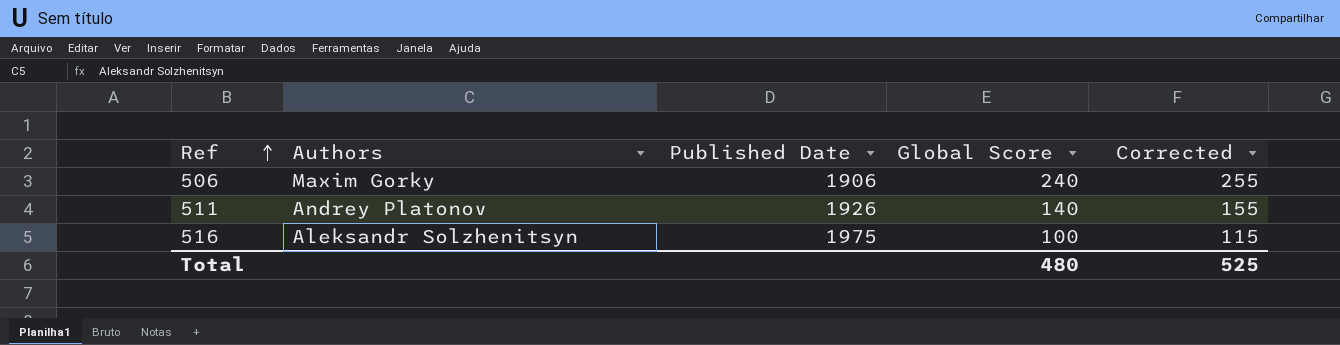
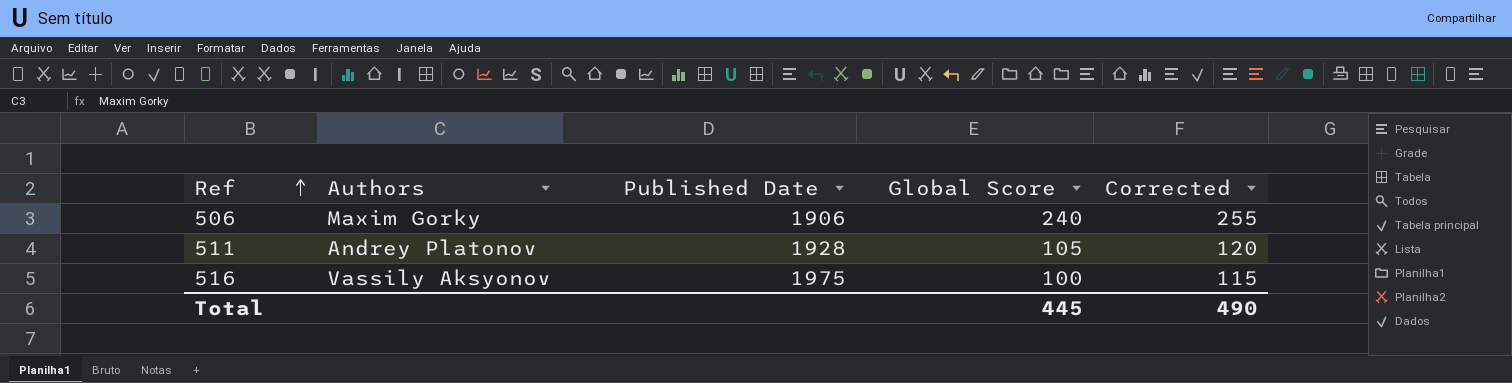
511 | Published Date: 1926 -> 1928
511 | Global Score: 140 -> 105
511 | Corrected: 155 -> 120
516 | Authors: Aleksandr Solzhenitsyn -> Vassily Aksyonov
Total | Global Score: 480 -> 445
Total | Corrected: 525 -> 490

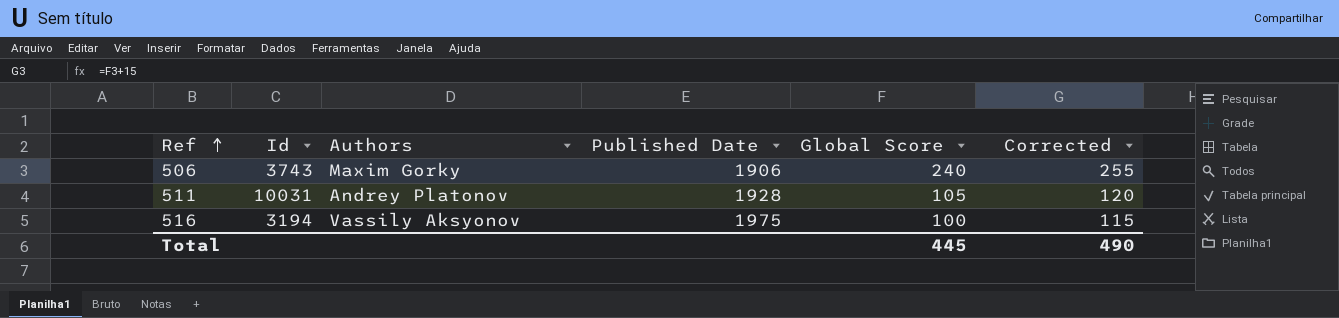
column Id | position: none -> 2

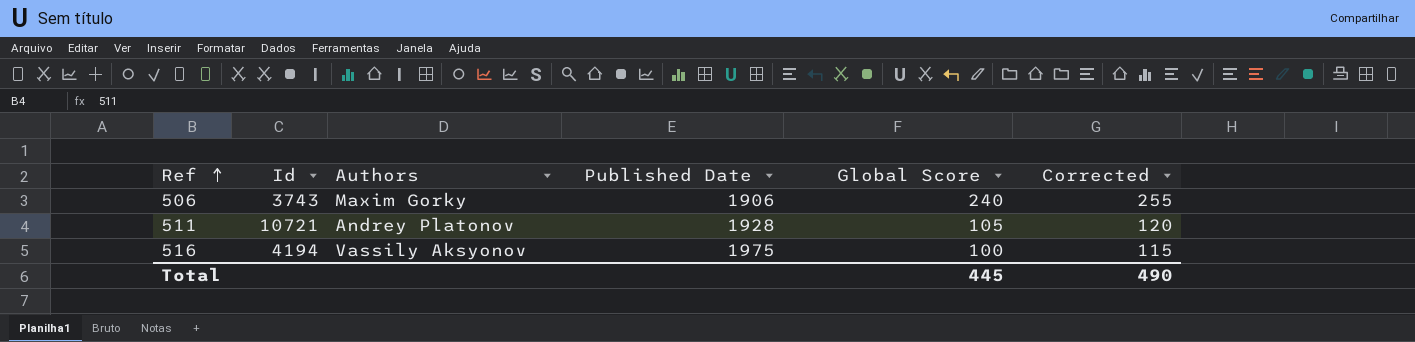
511 | Id: 10031 -> 10721
516 | Id: 3194 -> 4194

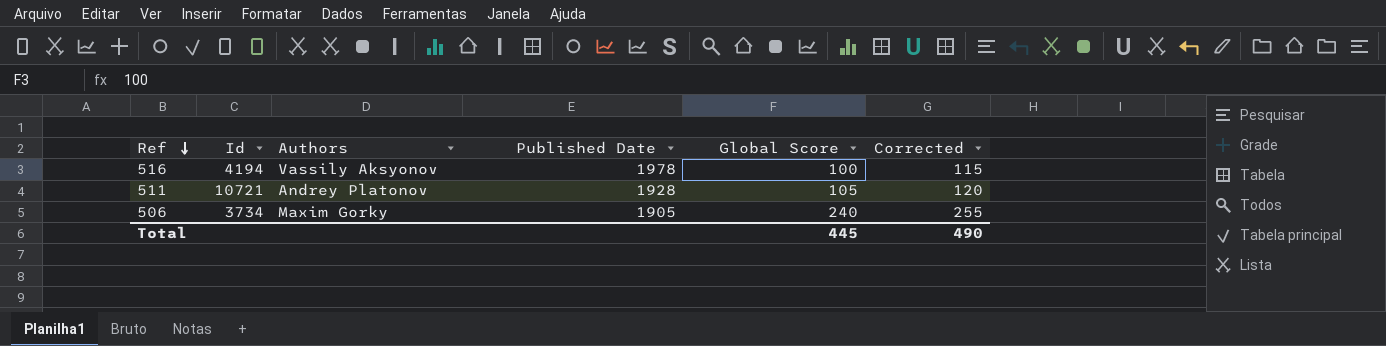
row order: Ref ascending -> Ref descending
516 | Published Date: 1975 -> 1978
506 | Id: 3743 -> 3734
506 | Published Date: 1906 -> 1905

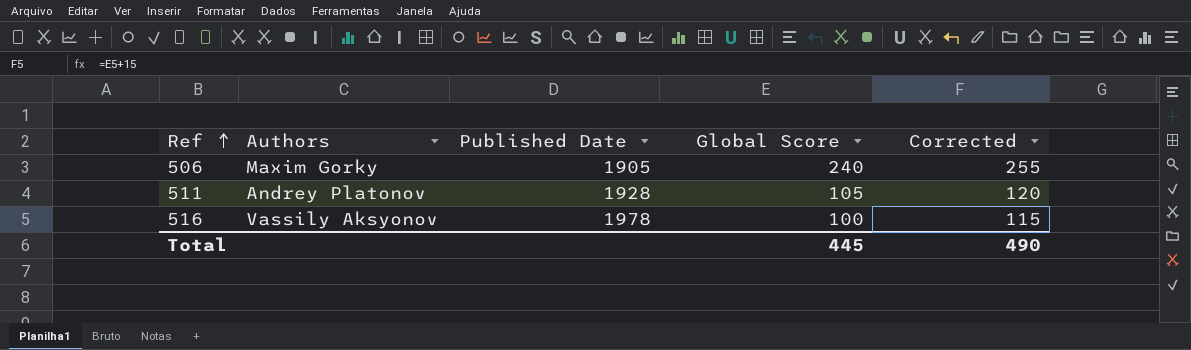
row order: Ref descending -> Ref ascending
column Id | position: 2 -> none

